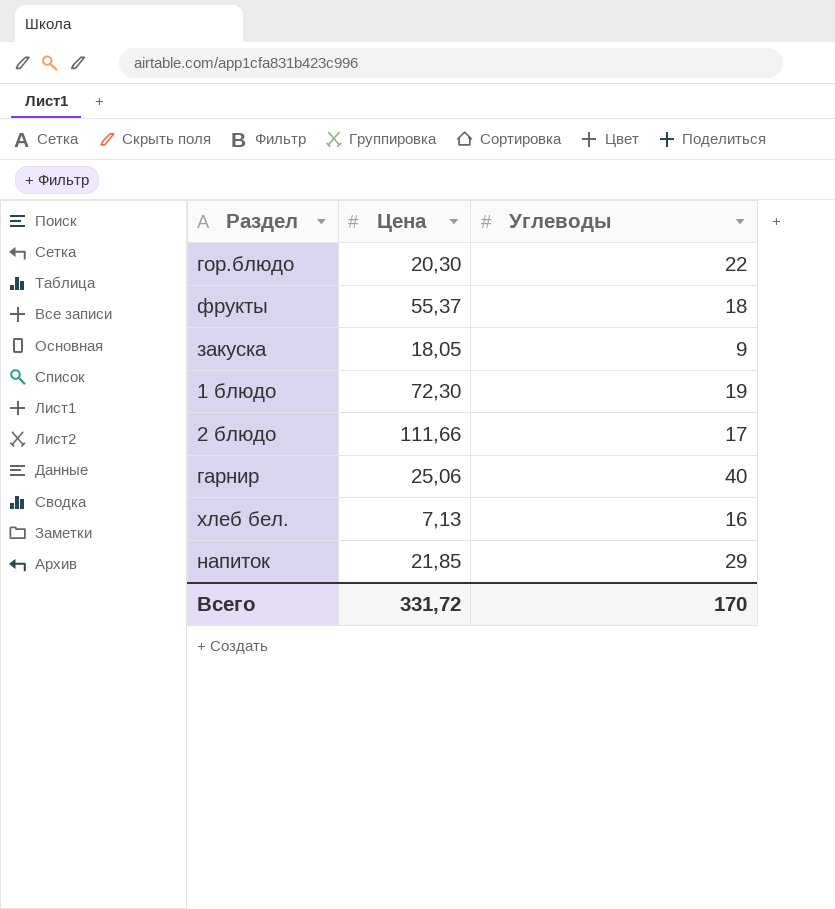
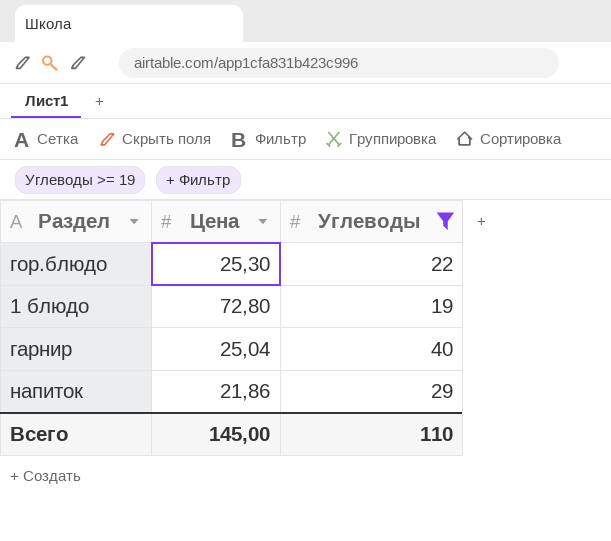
filter: none -> Углеводы >= 19
гор.блюдо | Цена: 20,30 -> 25,30
1 блюдо | Цена: 72,30 -> 72,80
гарнир | Цена: 25,06 -> 25,04
напиток | Цена: 21,85 -> 21,86
Всего | Цена: 331,72 -> 145,00
Всего | Углеводы: 170 -> 110

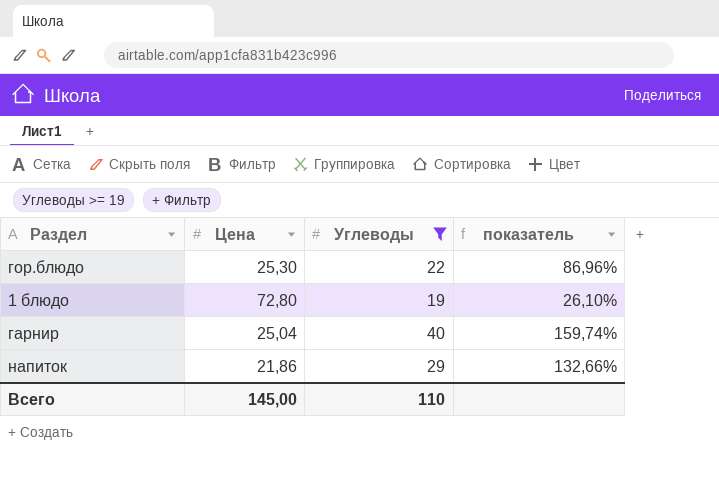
column показатель | formula: none -> [Углеводы] / [Цена]

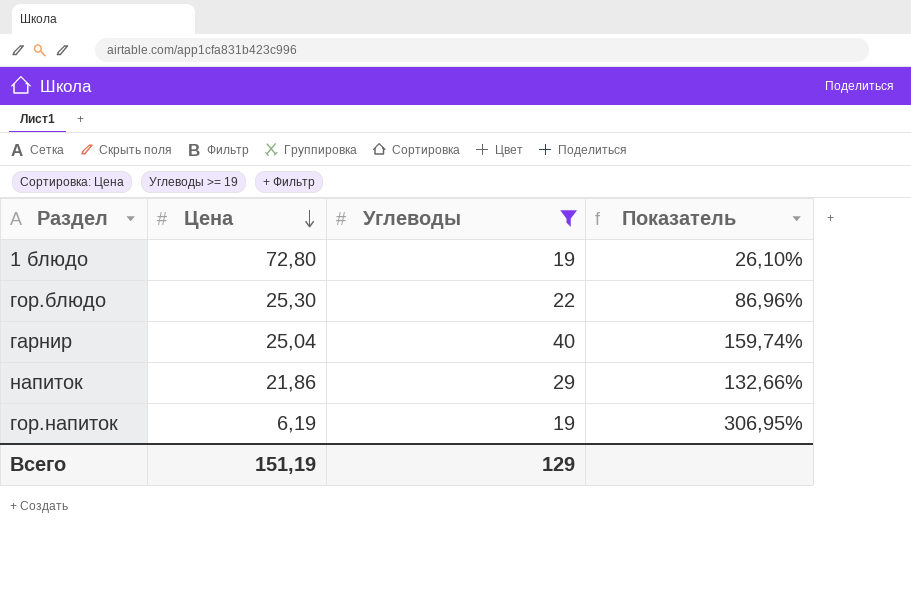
row order: none -> Цена descending
column name: показатель -> Показатель
row гор.напиток: none -> 6,19 | 19 | 306,95%
Всего | Цена: 145,00 -> 151,19
Всего | Углеводы: 110 -> 129

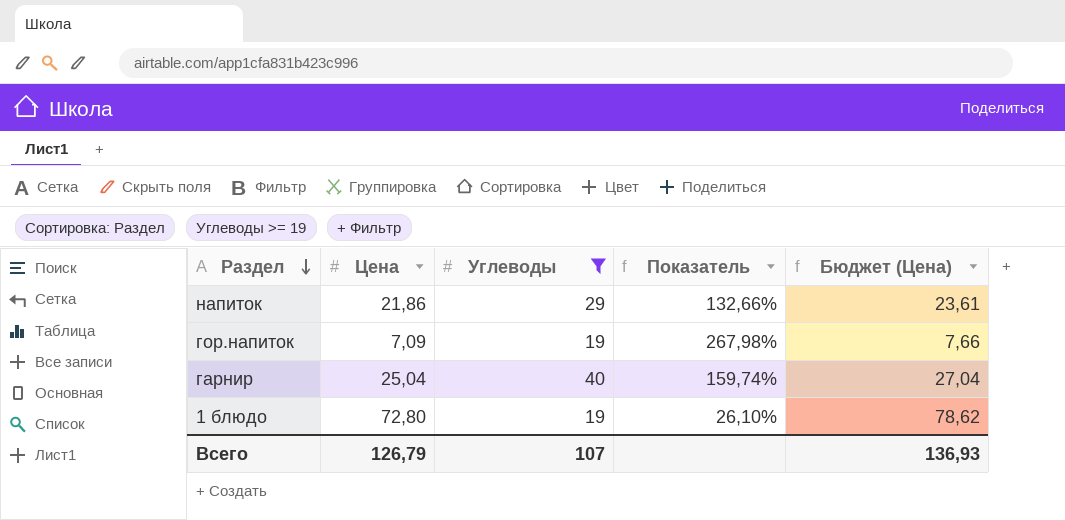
row order: Цена descending -> Раздел descending
column Бюджет (Цена) | formula: none -> [Цена] * 1,08
row гор.блюдо: 25,30 | 22 | 86,96% -> none
гор.напиток | Цена: 6,19 -> 7,09
гор.напиток | Показатель: 306,95% -> 267,98%
Всего | Цена: 151,19 -> 126,79
Всего | Углеводы: 129 -> 107

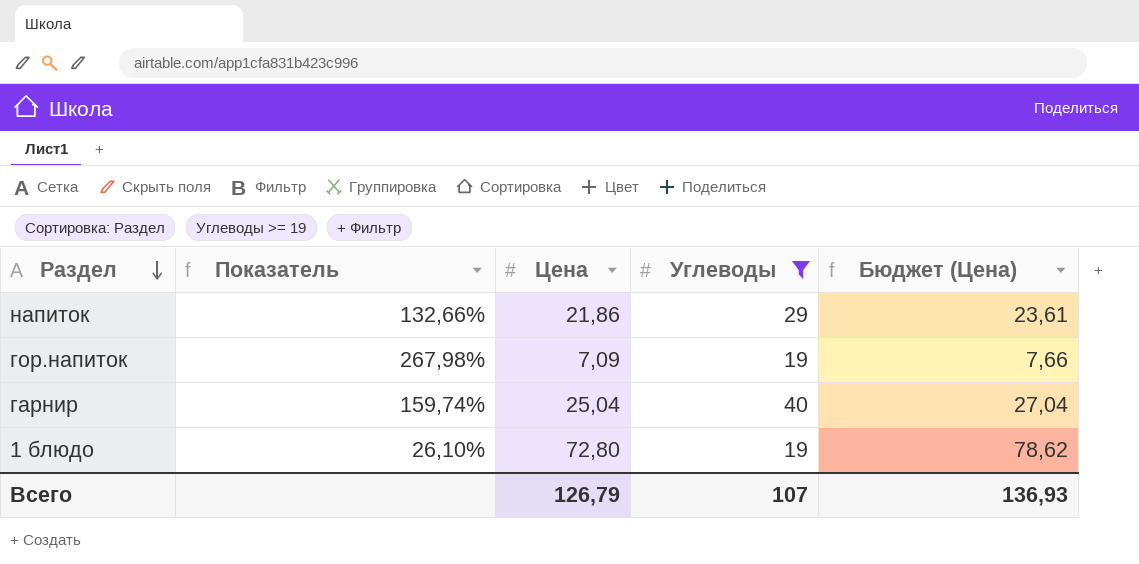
column Показатель | position: 4 -> 2

